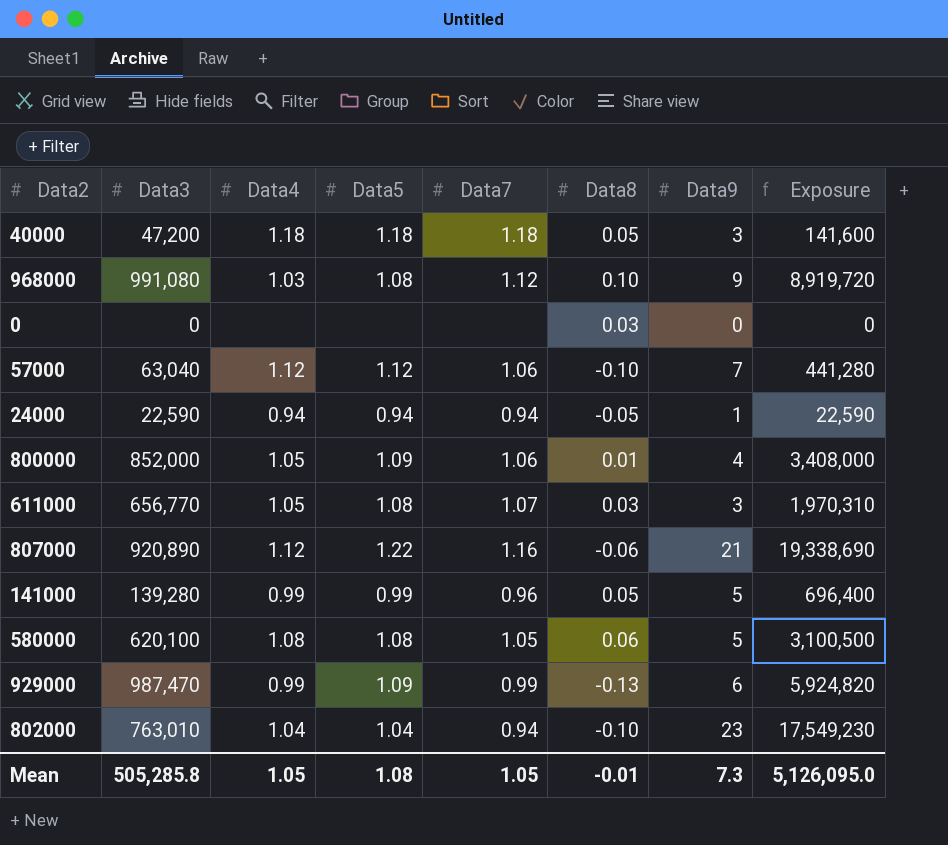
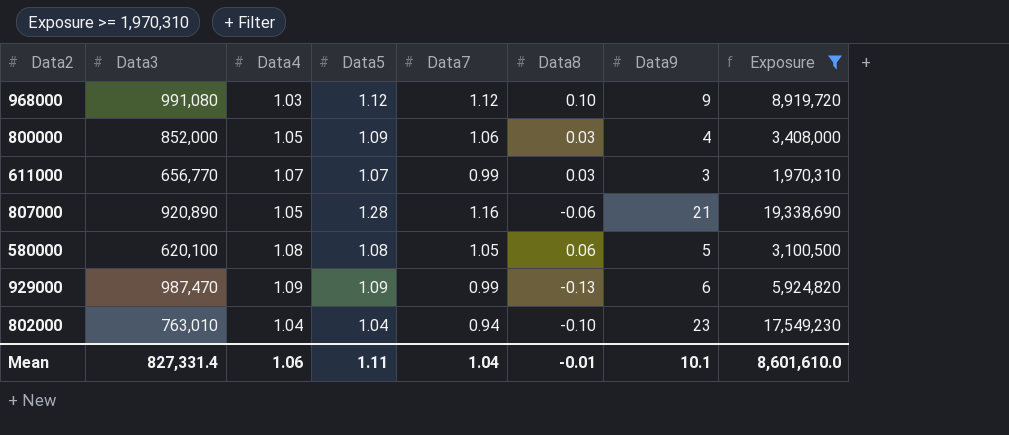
filter: none -> Exposure >= 1,970,310
968000 | Data5: 1.08 -> 1.12
800000 | Data8: 0.01 -> 0.03
611000 | Data4: 1.05 -> 1.07
611000 | Data5: 1.08 -> 1.07
611000 | Data7: 1.07 -> 0.99
807000 | Data4: 1.12 -> 1.05
807000 | Data5: 1.22 -> 1.28
929000 | Data4: 0.99 -> 1.09
Mean | Data3: 505,285.8 -> 827,331.4
Mean | Data4: 1.05 -> 1.06
Mean | Data5: 1.08 -> 1.11
Mean | Data7: 1.05 -> 1.04
Mean | Data9: 7.3 -> 10.1
Mean | Exposure: 5,126,095.0 -> 8,601,610.0

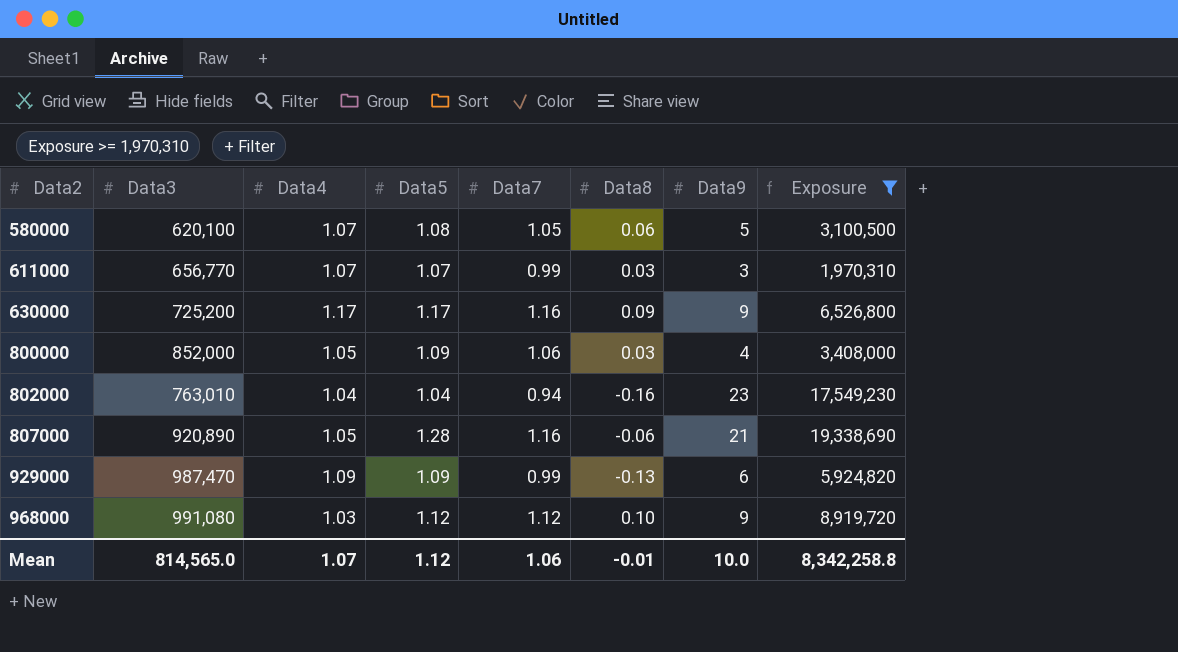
row order: none -> Data2 ascending
580000 | Data4: 1.08 -> 1.07
row 630000: none -> 725,200 | 1.17 | 1.17 | 1.16 | 0.09 | 9 | 6,526,800
802000 | Data8: -0.10 -> -0.16
Mean | Data3: 827,331.4 -> 814,565.0
Mean | Data4: 1.06 -> 1.07
Mean | Data5: 1.11 -> 1.12
Mean | Data7: 1.04 -> 1.06
Mean | Data9: 10.1 -> 10.0
Mean | Exposure: 8,601,610.0 -> 8,342,258.8

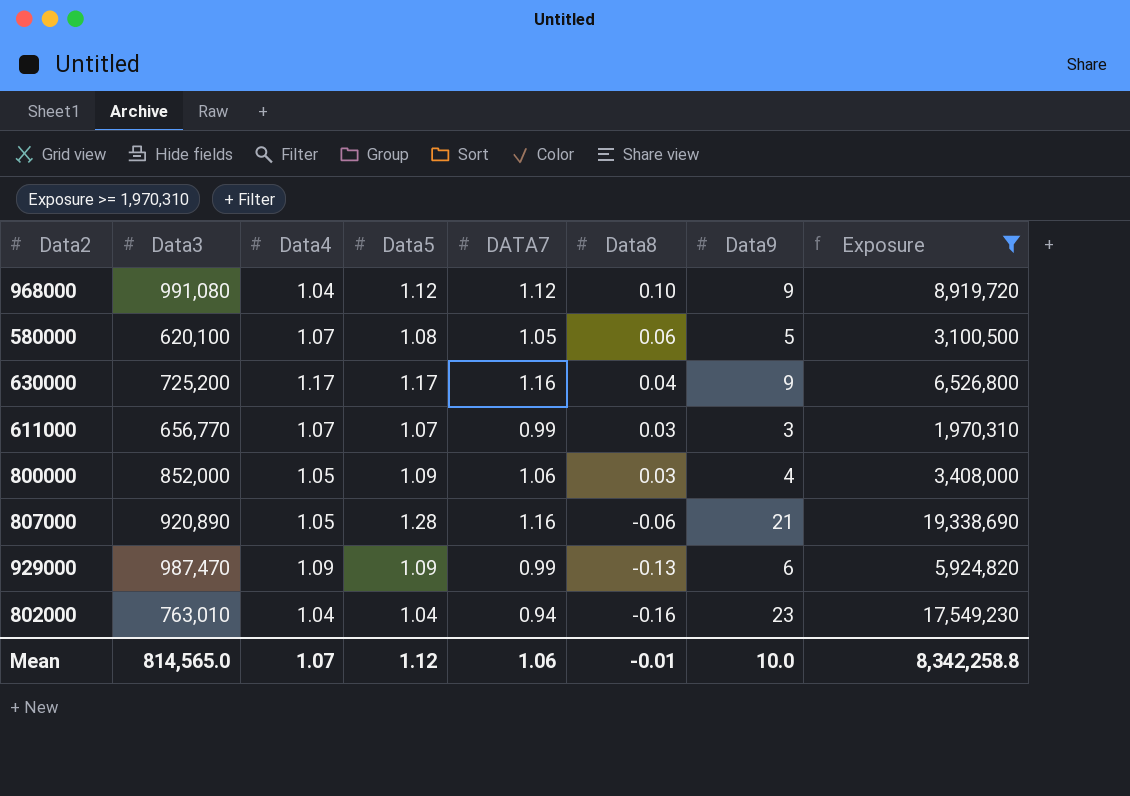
row order: Data2 ascending -> Data8 descending
column name: Data7 -> DATA7
968000 | Data4: 1.03 -> 1.04
630000 | Data8: 0.09 -> 0.04

